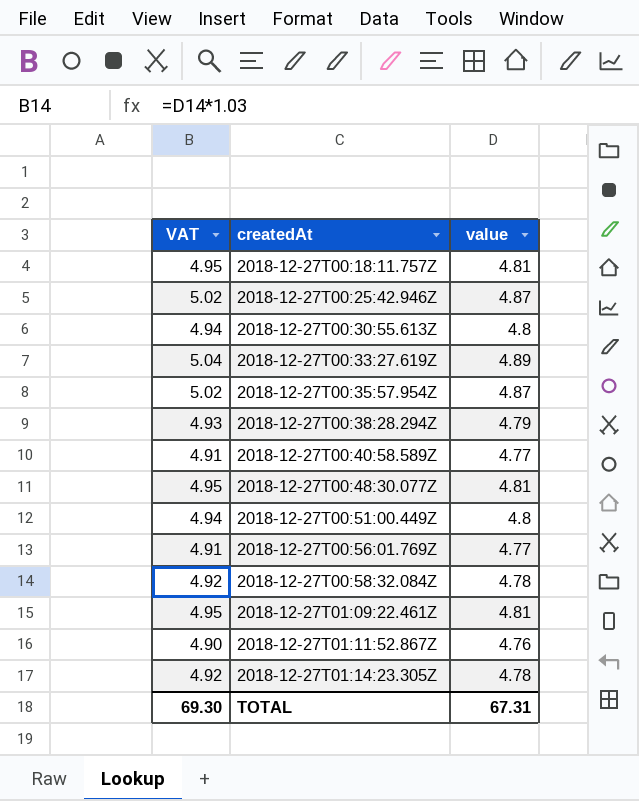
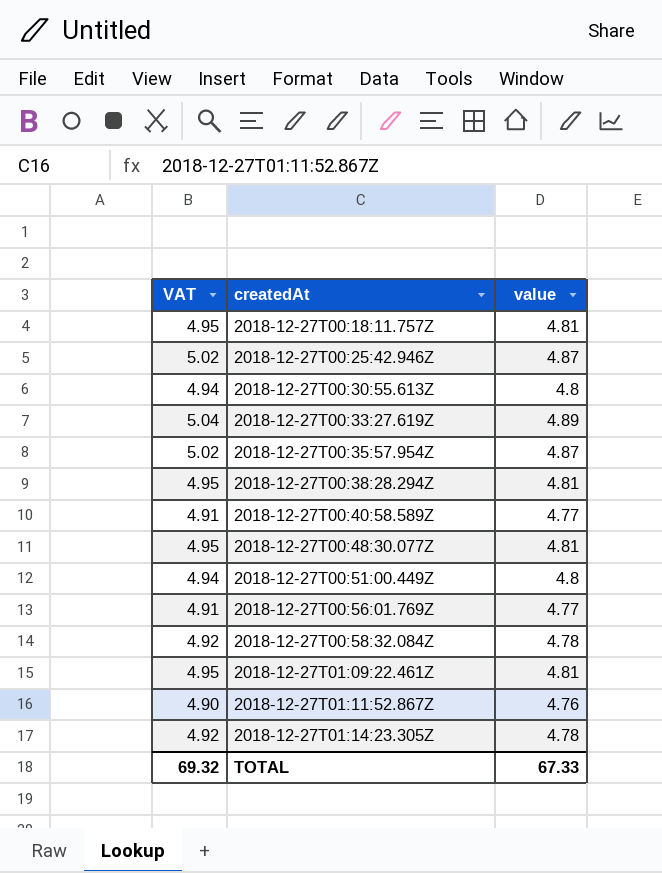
2018-12-27T00:38:28.294Z | VAT: 4.93 -> 4.95
2018-12-27T00:38:28.294Z | value: 4.79 -> 4.81
TOTAL | VAT: 69.30 -> 69.32
TOTAL | value: 67.31 -> 67.33

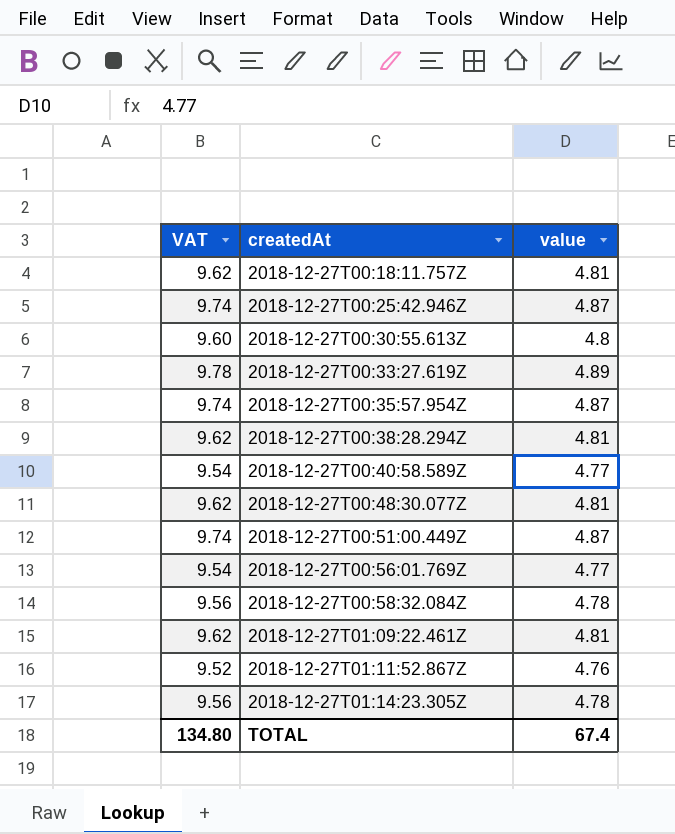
column VAT | formula: [value] * 1.03 -> [value] * 2
2018-12-27T00:51:00.449Z | value: 4.8 -> 4.87
TOTAL | VAT: 69.32 -> 134.80
TOTAL | value: 67.33 -> 67.4

